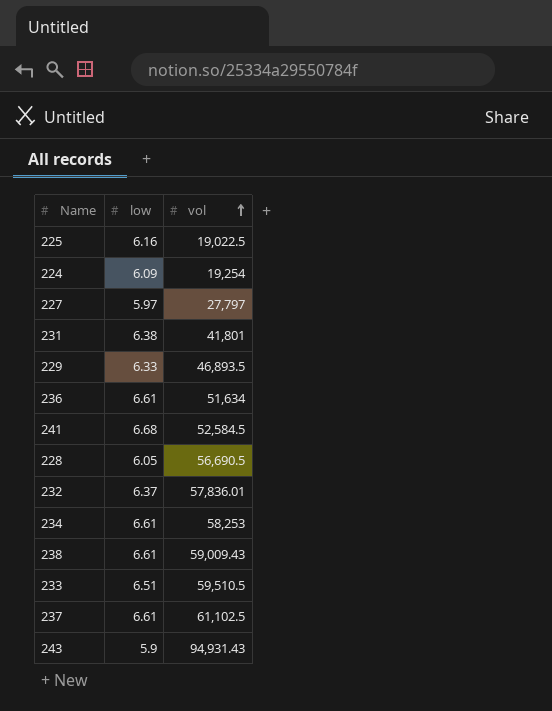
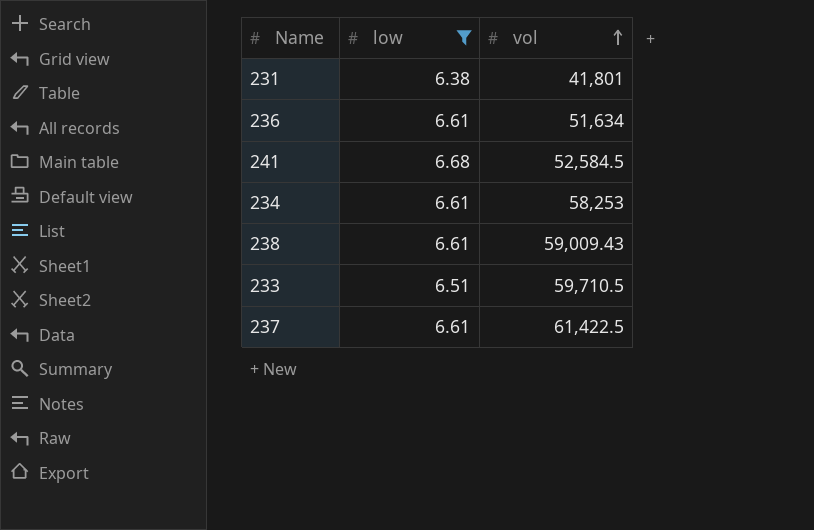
filter: none -> low >= 6.38
233 | vol: 59,510.5 -> 59,710.5
237 | vol: 61,102.5 -> 61,422.5

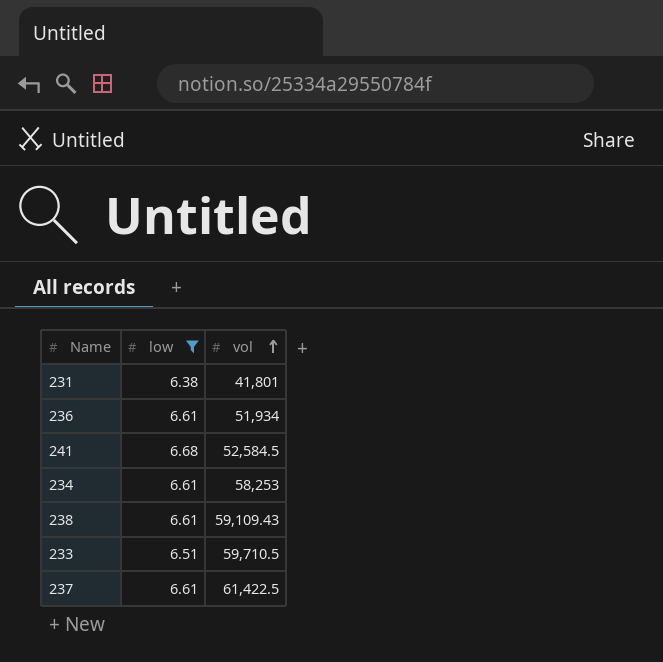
236 | vol: 51,634 -> 51,934
238 | vol: 59,009.43 -> 59,109.43

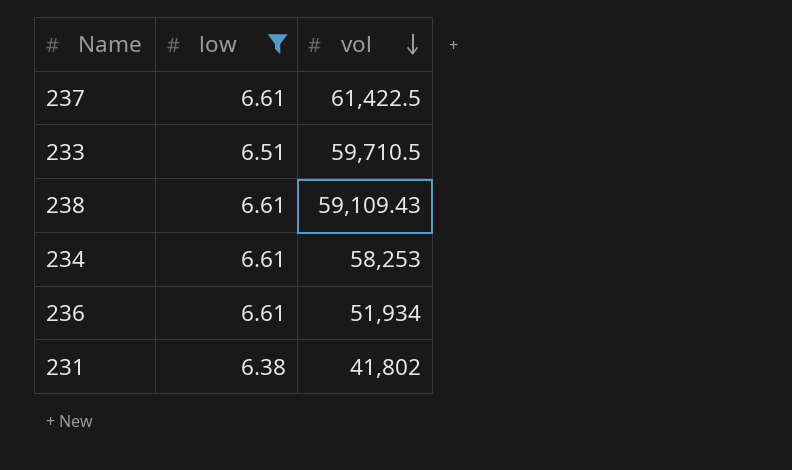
row order: vol ascending -> vol descending
row 241: 6.68 | 52,584.5 -> none
231 | vol: 41,801 -> 41,802

